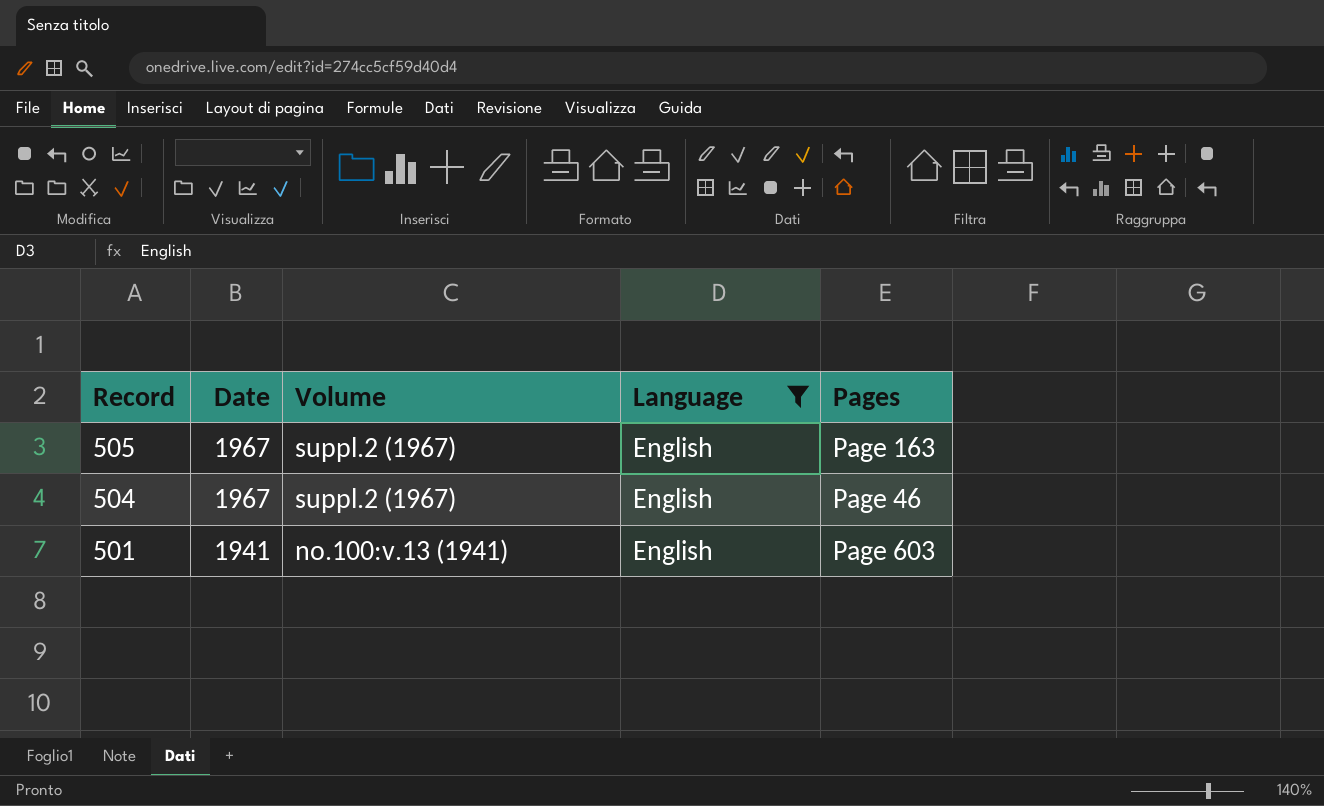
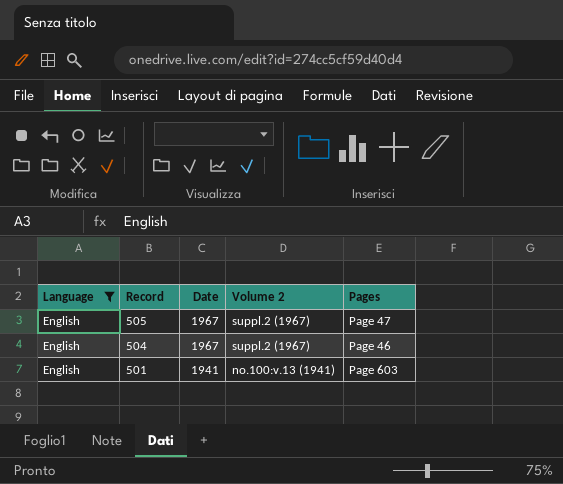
column Language | position: 4 -> 1
column name: Volume -> Volume 2
505 | Pages: Page 163 -> Page 47

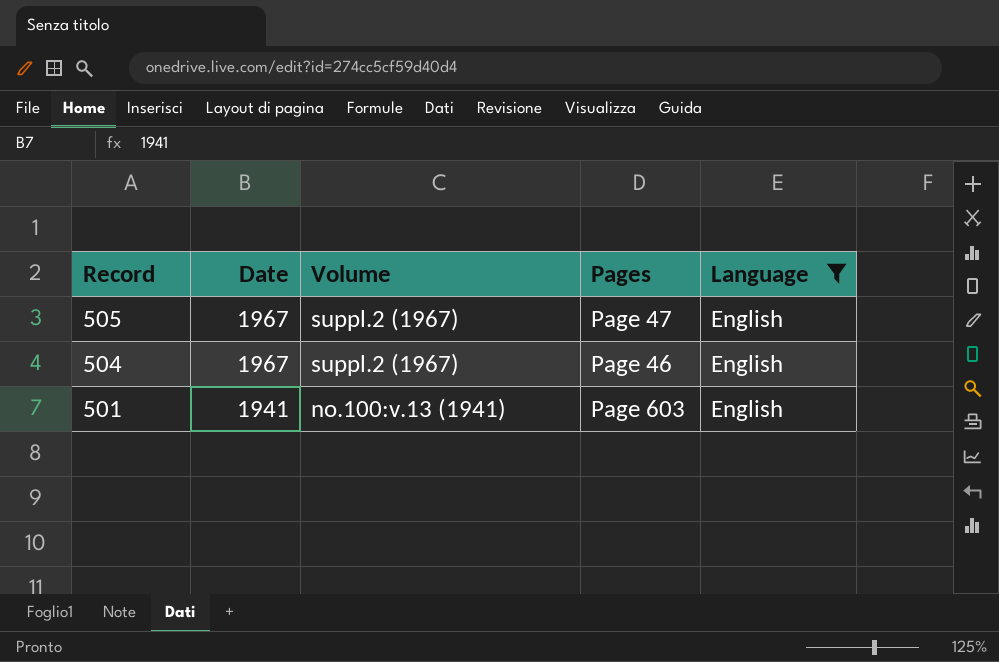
column name: Volume 2 -> Volume
column Language | position: 1 -> 5

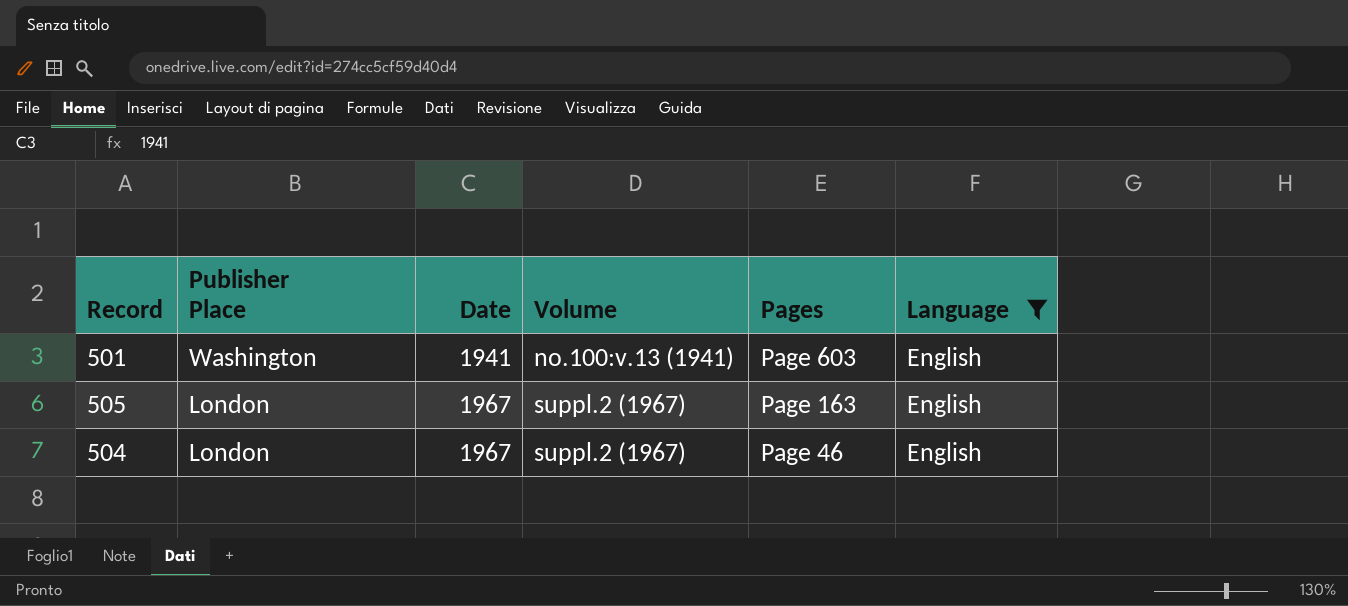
row order: Record descending -> Publisher Place descending
column Publisher Place | position: none -> 2
505 | Pages: Page 47 -> Page 163

